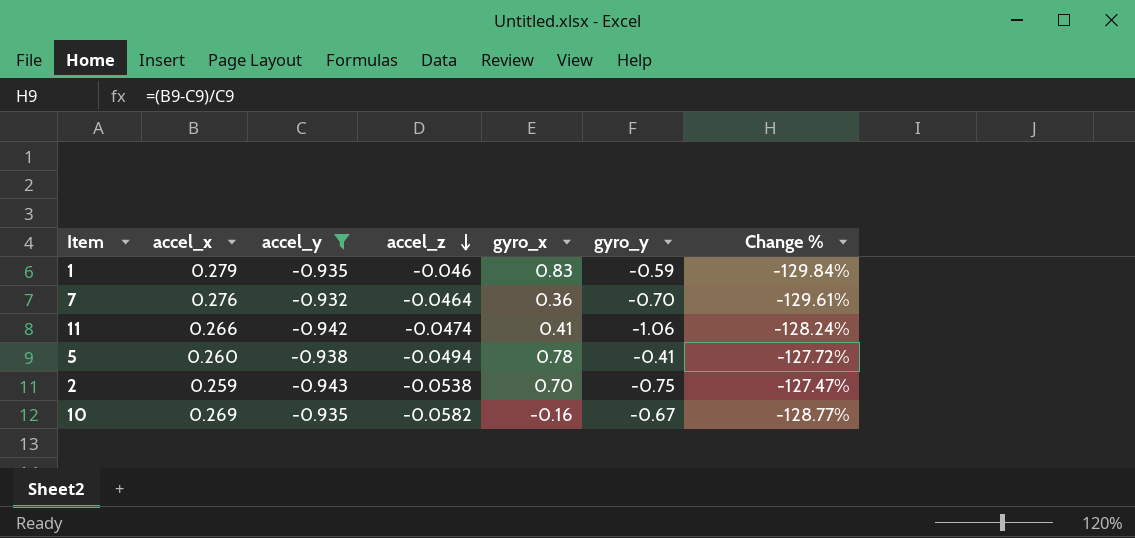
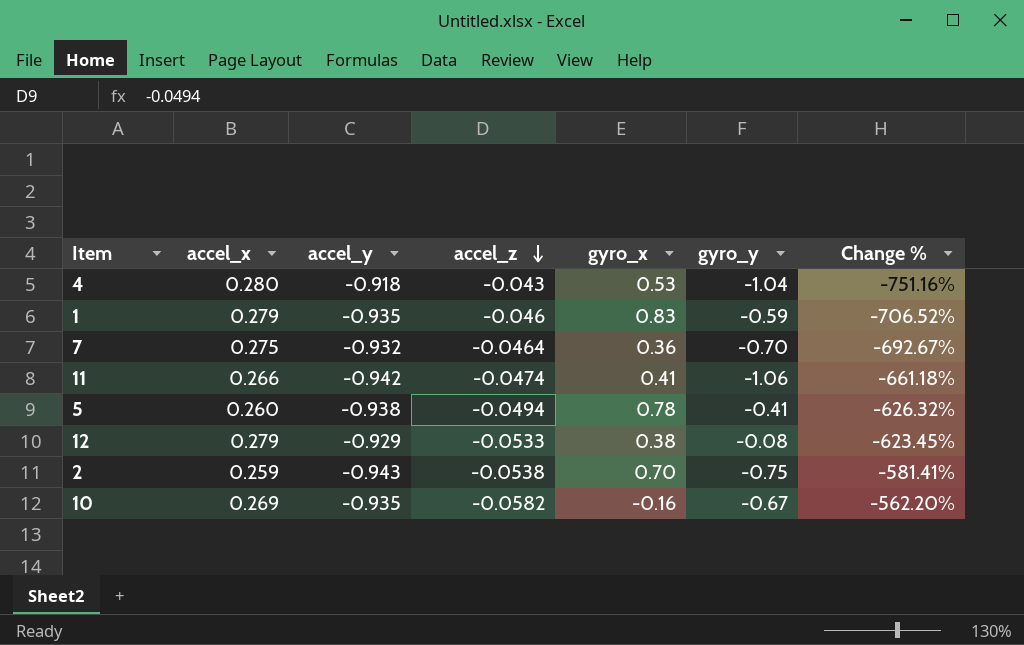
filter: accel_y <= -0.932 -> none
column Change % | formula: ([accel_x] - [accel_y]) / [accel_y] -> ([accel_x] - [accel_z]) / [accel_z]
7 | accel_x: 0.276 -> 0.275

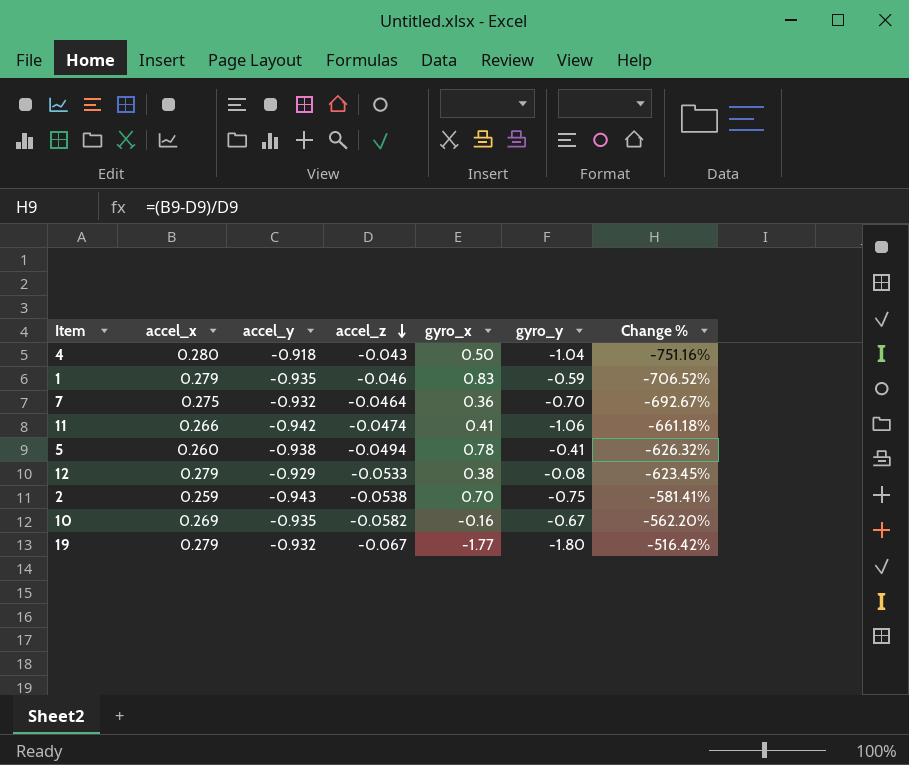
4 | gyro_x: 0.53 -> 0.50
row 19: none -> 0.279 | -0.932 | -0.067 | -1.77 | -1.80 | -516.42%

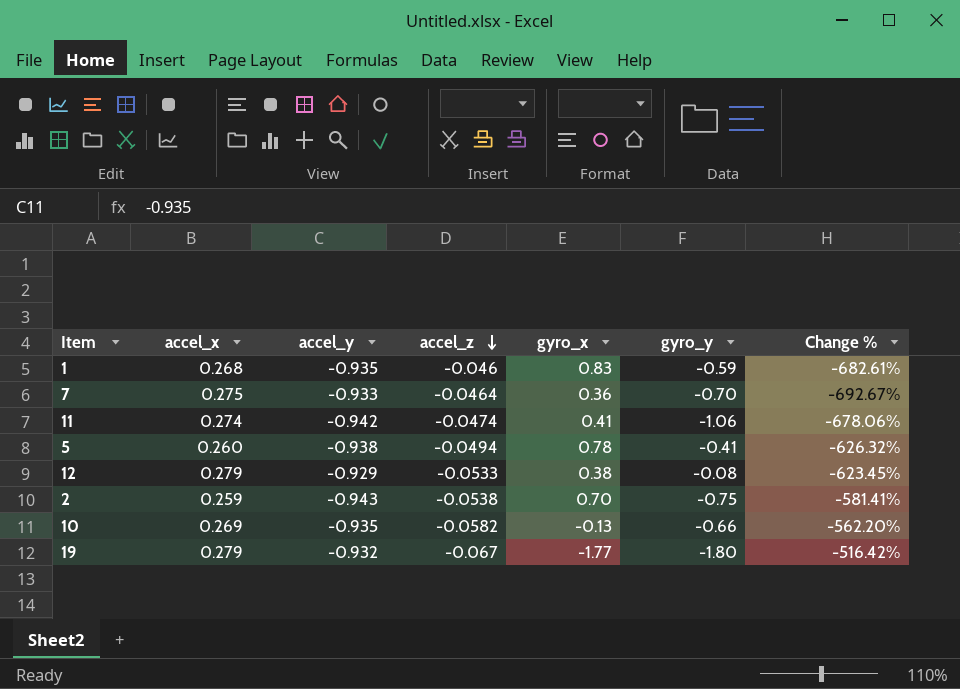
row 4: 0.280 | -0.918 | -0.043 | 0.50 | -1.04 | -751.16% -> none
1 | accel_x: 0.279 -> 0.268
1 | Change %: -706.52% -> -682.61%
7 | accel_y: -0.932 -> -0.933
11 | accel_x: 0.266 -> 0.274
11 | Change %: -661.18% -> -678.06%
10 | gyro_x: -0.16 -> -0.13
10 | gyro_y: -0.67 -> -0.66

